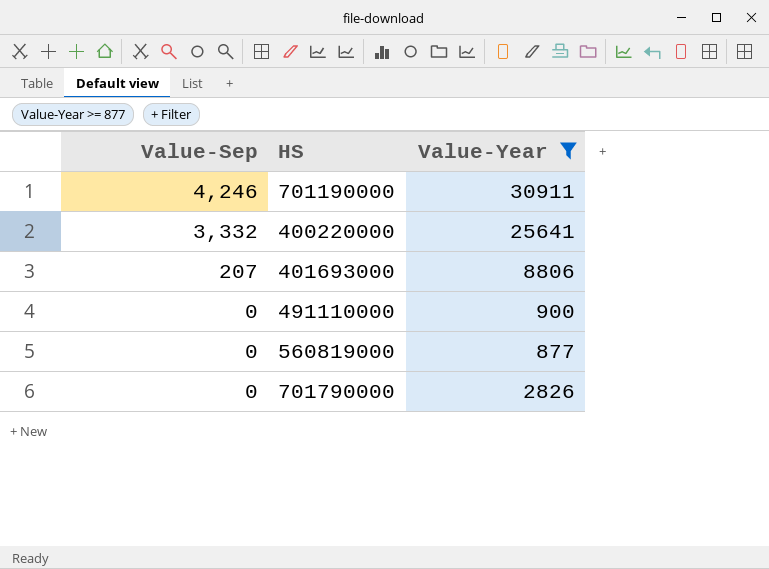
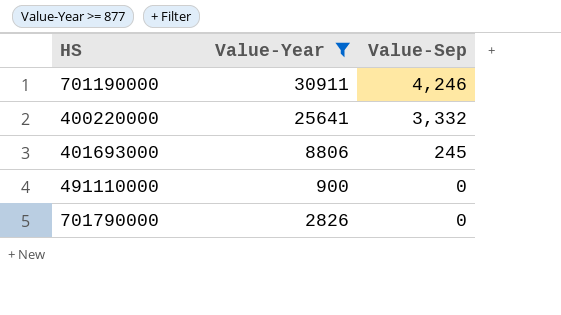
column Value-Sep | position: 1 -> 3
row 560819000: 0 | 877 -> none
401693000 | Value-Sep: 207 -> 245

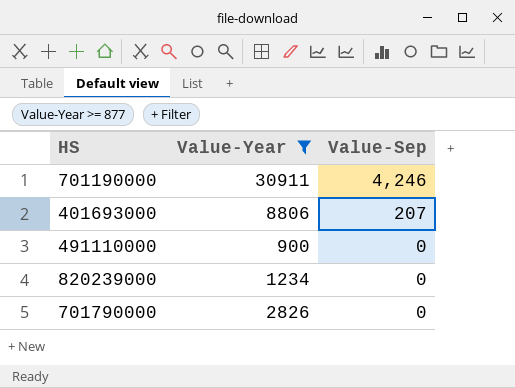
row 400220000: 25641 | 3,332 -> none
401693000 | Value-Sep: 245 -> 207
row 820239000: none -> 1234 | 0

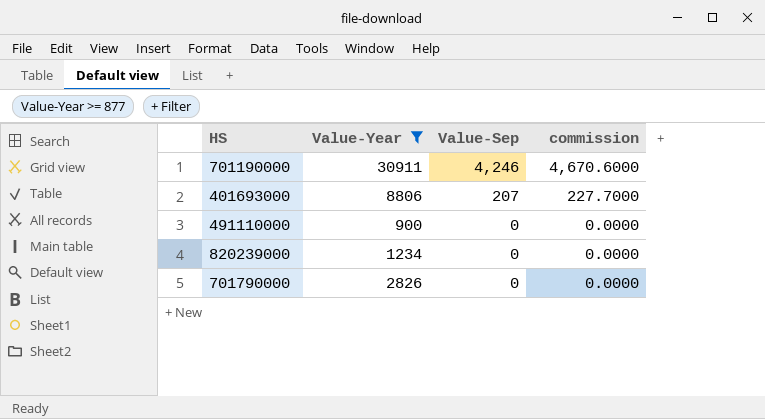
column commission | formula: none -> [Value-Sep] * 1.1

